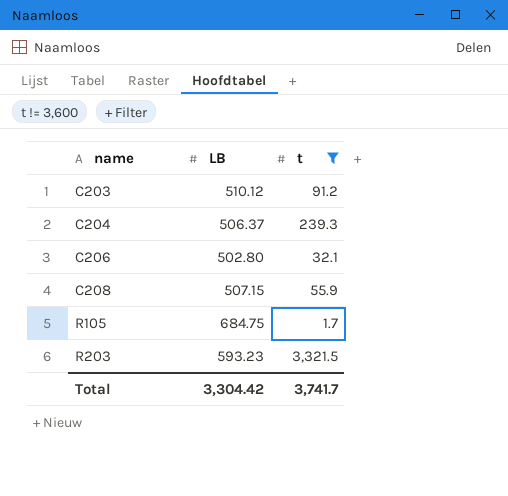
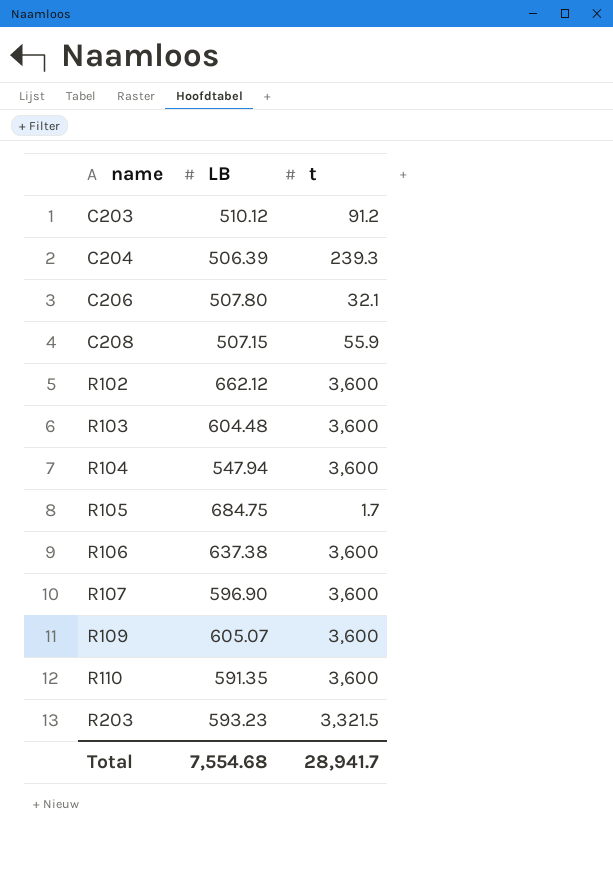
filter: t != 3,600 -> none
C204 | LB: 506.37 -> 506.39
C206 | LB: 502.80 -> 507.80
Total | LB: 3,304.42 -> 7,554.68
Total | t: 3,741.7 -> 28,941.7

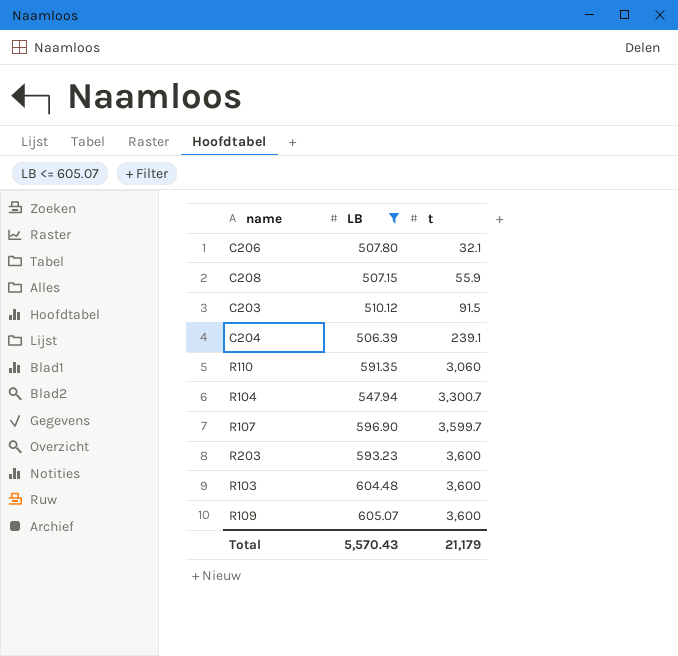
filter: none -> LB <= 605.07
row order: name ascending -> t ascending
C203 | t: 91.2 -> 91.5
C204 | t: 239.3 -> 239.1
R110 | t: 3,600 -> 3,060
R104 | t: 3,600 -> 3,300.7
R107 | t: 3,600 -> 3,599.7
R203 | t: 3,321.5 -> 3,600
Total | LB: 7,554.68 -> 5,570.43
Total | t: 28,941.7 -> 21,179

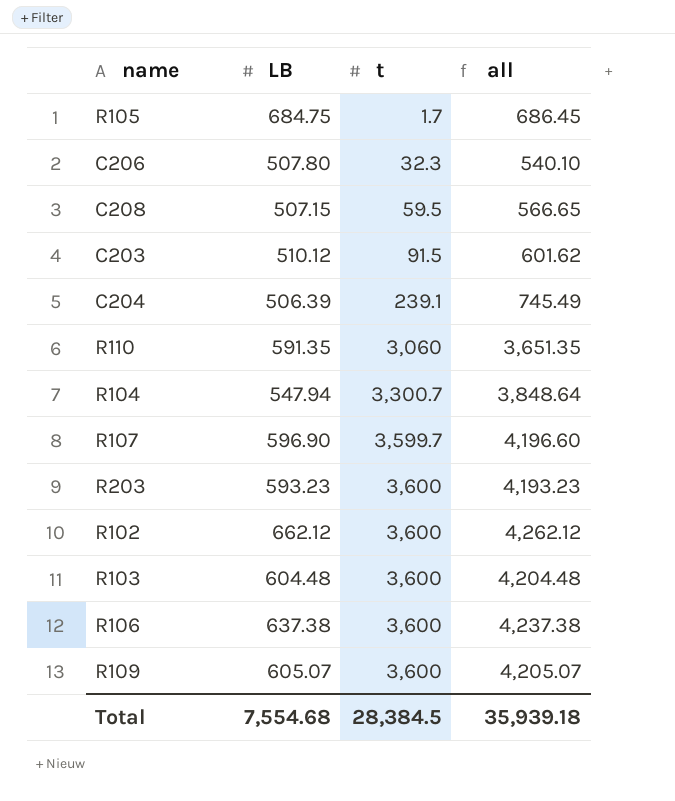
filter: LB <= 605.07 -> none
column all | formula: none -> [LB] + [t]
C206 | t: 32.1 -> 32.3
C208 | t: 55.9 -> 59.5
Total | LB: 5,570.43 -> 7,554.68
Total | t: 21,179 -> 28,384.5

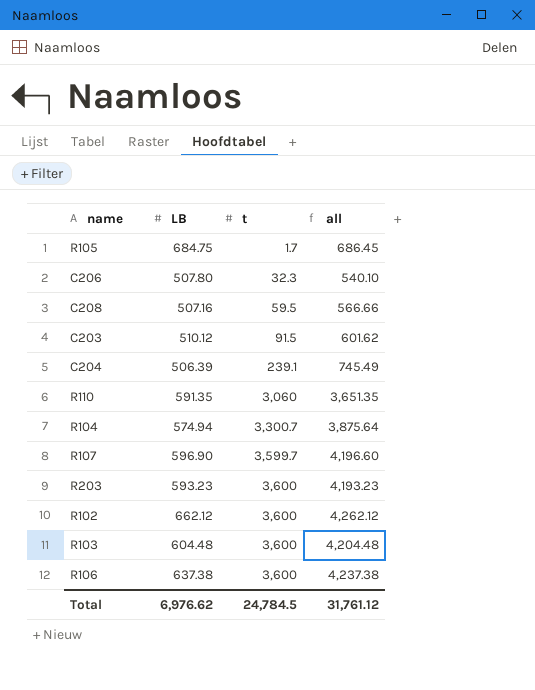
row R109: 605.07 | 3,600 | 4,205.07 -> none
C208 | LB: 507.15 -> 507.16
C208 | all: 566.65 -> 566.66
R104 | LB: 547.94 -> 574.94
R104 | all: 3,848.64 -> 3,875.64
Total | LB: 7,554.68 -> 6,976.62
Total | t: 28,384.5 -> 24,784.5
Total | all: 35,939.18 -> 31,761.12

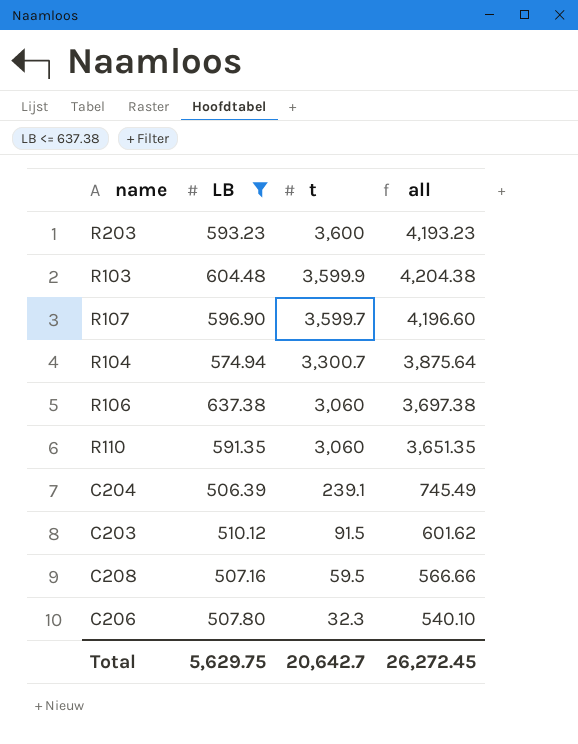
filter: none -> LB <= 637.38
row order: t ascending -> t descending
R103 | t: 3,600 -> 3,599.9
R103 | all: 4,204.48 -> 4,204.38
R106 | t: 3,600 -> 3,060
R106 | all: 4,237.38 -> 3,697.38
Total | LB: 6,976.62 -> 5,629.75
Total | t: 24,784.5 -> 20,642.7
Total | all: 31,761.12 -> 26,272.45

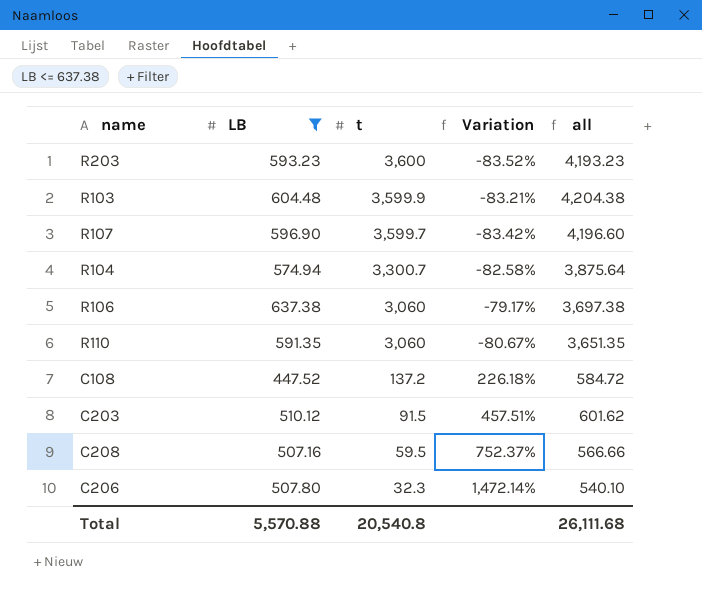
column Variation | formula: none -> ([LB] - [t]) / [t]
row C204: 506.39 | 239.1 | 745.49 -> none
row C108: none -> 447.52 | 137.2 | 226.18% | 584.72
Total | LB: 5,629.75 -> 5,570.88
Total | t: 20,642.7 -> 20,540.8
Total | all: 26,272.45 -> 26,111.68

